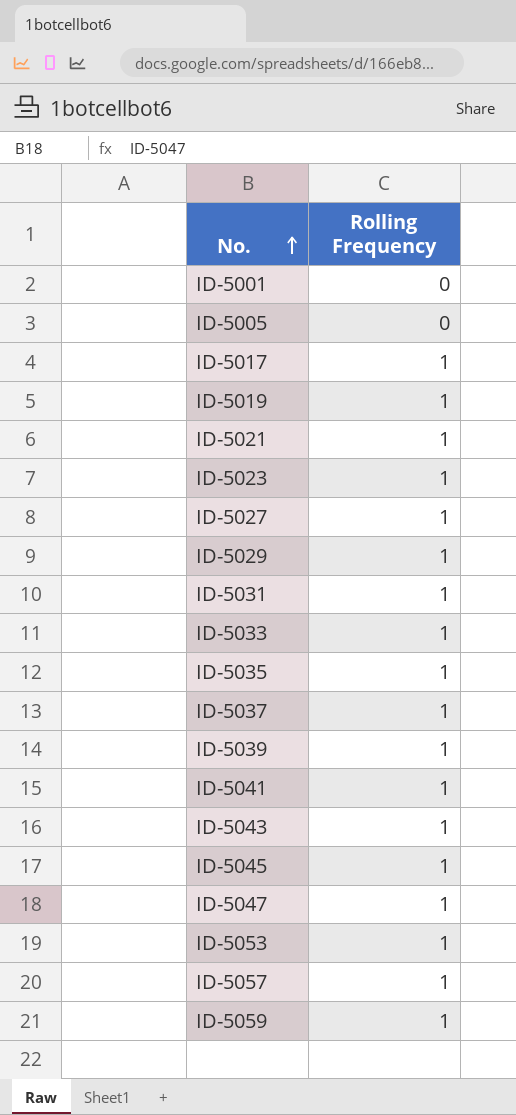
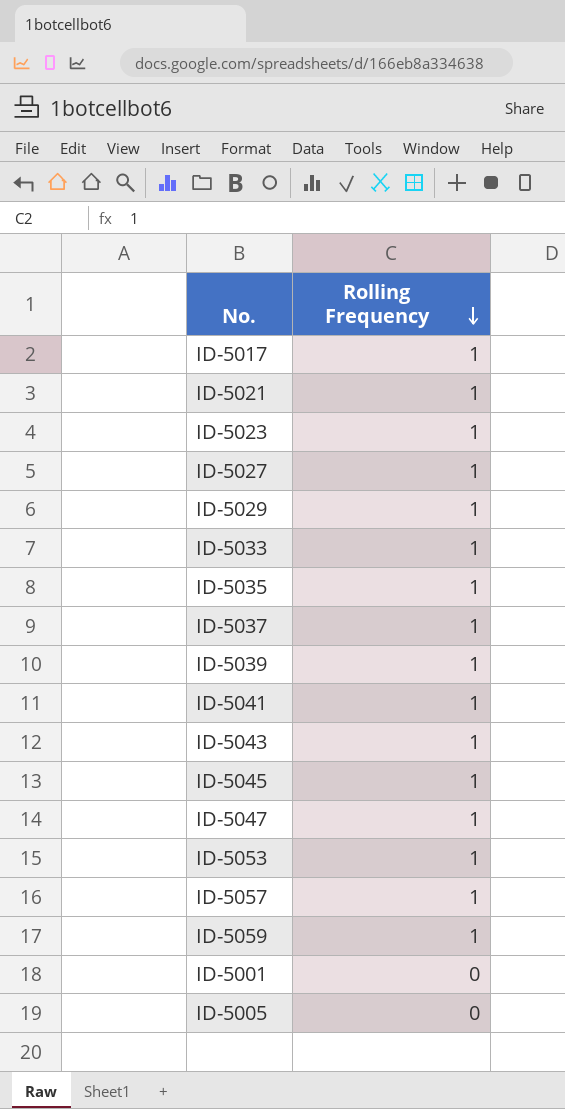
row order: No. ascending -> Rolling Frequency descending
row ID-5019: 1 -> none
row ID-5031: 1 -> none

